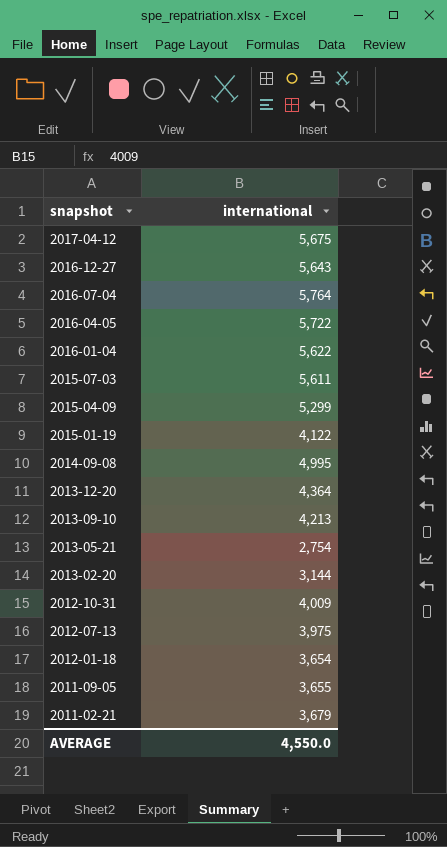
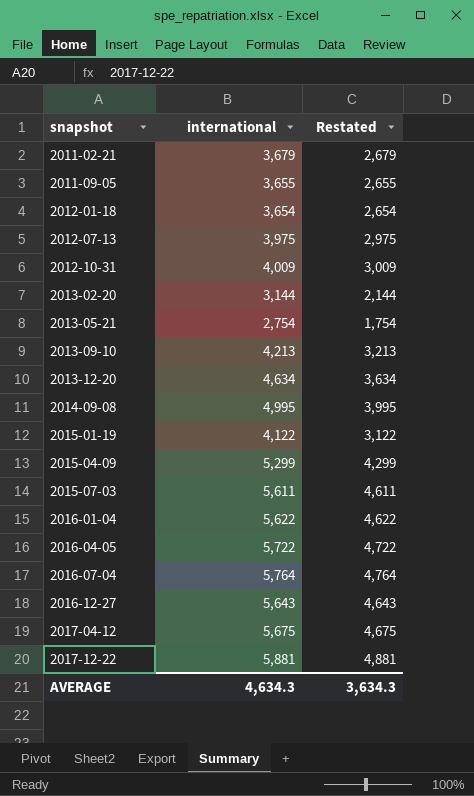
row order: snapshot descending -> snapshot ascending
column Restated | formula: none -> [international] - 1000
2013-12-20 | international: 4,364 -> 4,634
row 2017-12-22: none -> 5,881 | 4,881
AVERAGE | international: 4,550.0 -> 4,634.3

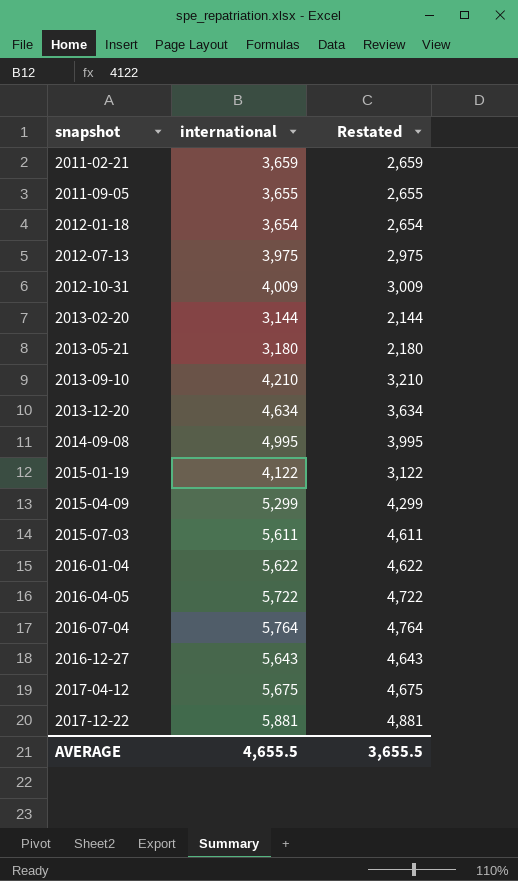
2011-02-21 | international: 3,679 -> 3,659
2011-02-21 | Restated: 2,679 -> 2,659
2013-05-21 | international: 2,754 -> 3,180
2013-05-21 | Restated: 1,754 -> 2,180
2013-09-10 | international: 4,213 -> 4,210
2013-09-10 | Restated: 3,213 -> 3,210
AVERAGE | international: 4,634.3 -> 4,655.5
AVERAGE | Restated: 3,634.3 -> 3,655.5

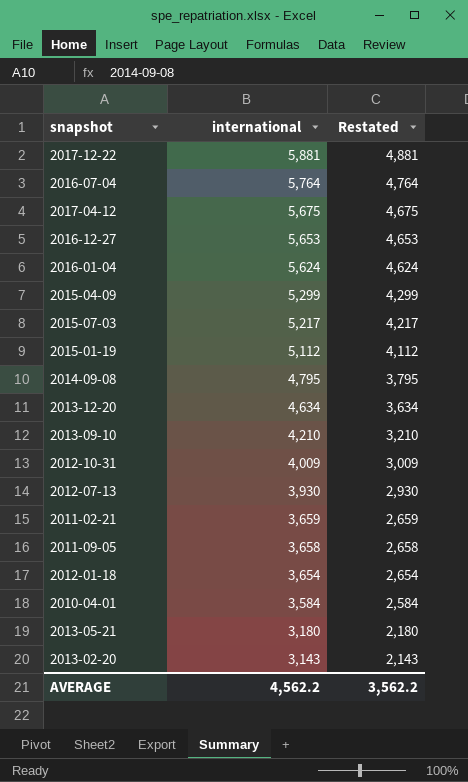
row order: snapshot ascending -> international descending
row 2016-04-05: 5,722 | 4,722 -> none
2016-12-27 | international: 5,643 -> 5,653
2016-12-27 | Restated: 4,643 -> 4,653
2016-01-04 | international: 5,622 -> 5,624
2016-01-04 | Restated: 4,622 -> 4,624
2015-07-03 | international: 5,611 -> 5,217
2015-07-03 | Restated: 4,611 -> 4,217
2015-01-19 | international: 4,122 -> 5,112
2015-01-19 | Restated: 3,122 -> 4,112
2014-09-08 | international: 4,995 -> 4,795
2014-09-08 | Restated: 3,995 -> 3,795
2012-07-13 | international: 3,975 -> 3,930
2012-07-13 | Restated: 2,975 -> 2,930
2011-09-05 | international: 3,655 -> 3,658
2011-09-05 | Restated: 2,655 -> 2,658
row 2010-04-01: none -> 3,584 | 2,584
2013-02-20 | international: 3,144 -> 3,143
2013-02-20 | Restated: 2,144 -> 2,143
AVERAGE | international: 4,655.5 -> 4,562.2
AVERAGE | Restated: 3,655.5 -> 3,562.2

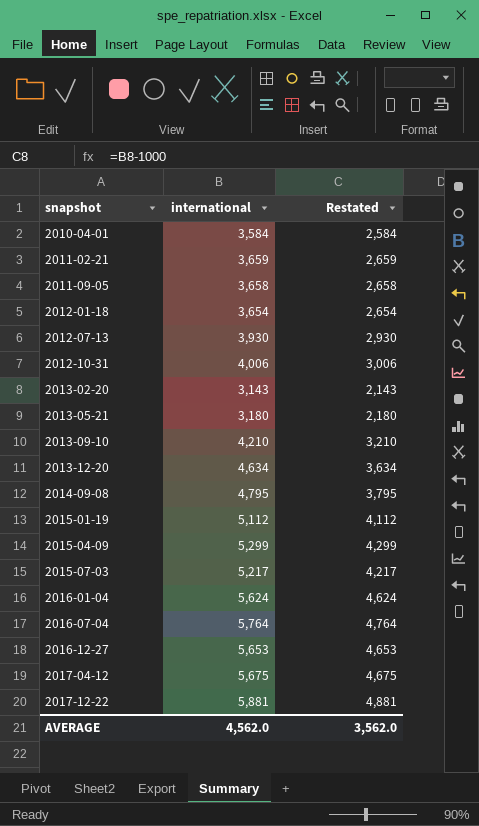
row order: international descending -> snapshot ascending
2012-10-31 | international: 4,009 -> 4,006
2012-10-31 | Restated: 3,009 -> 3,006
AVERAGE | international: 4,562.2 -> 4,562.0
AVERAGE | Restated: 3,562.2 -> 3,562.0

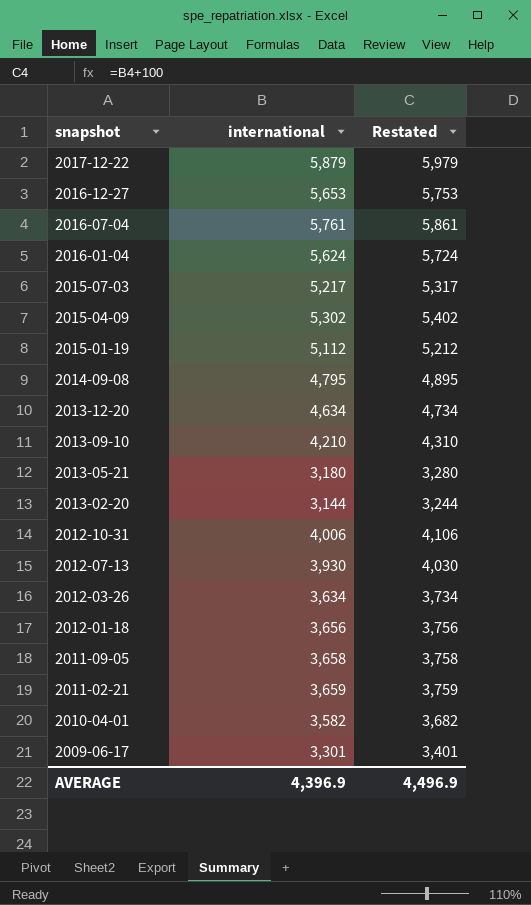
row order: snapshot ascending -> snapshot descending
column Restated | formula: [international] - 1000 -> [international] + 100
row 2017-04-12: 5,675 | 4,675 -> none
2017-12-22 | international: 5,881 -> 5,879
2016-07-04 | international: 5,764 -> 5,761
2015-04-09 | international: 5,299 -> 5,302
2013-02-20 | international: 3,143 -> 3,144
row 2012-03-26: none -> 3,634 | 3,734
2012-01-18 | international: 3,654 -> 3,656
2010-04-01 | international: 3,584 -> 3,582
row 2009-06-17: none -> 3,301 | 3,401
AVERAGE | international: 4,562.0 -> 4,396.9
AVERAGE | Restated: 3,562.0 -> 4,496.9

